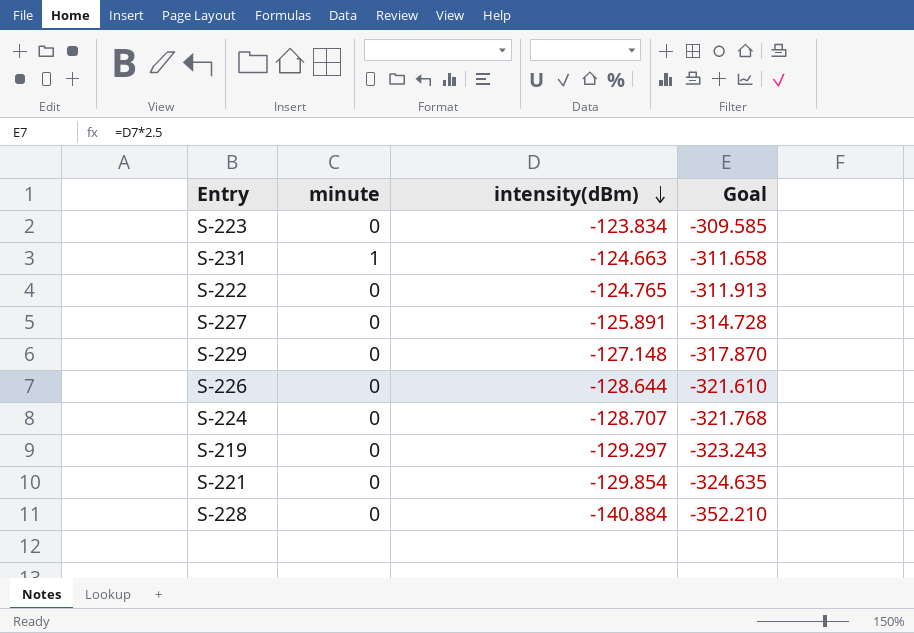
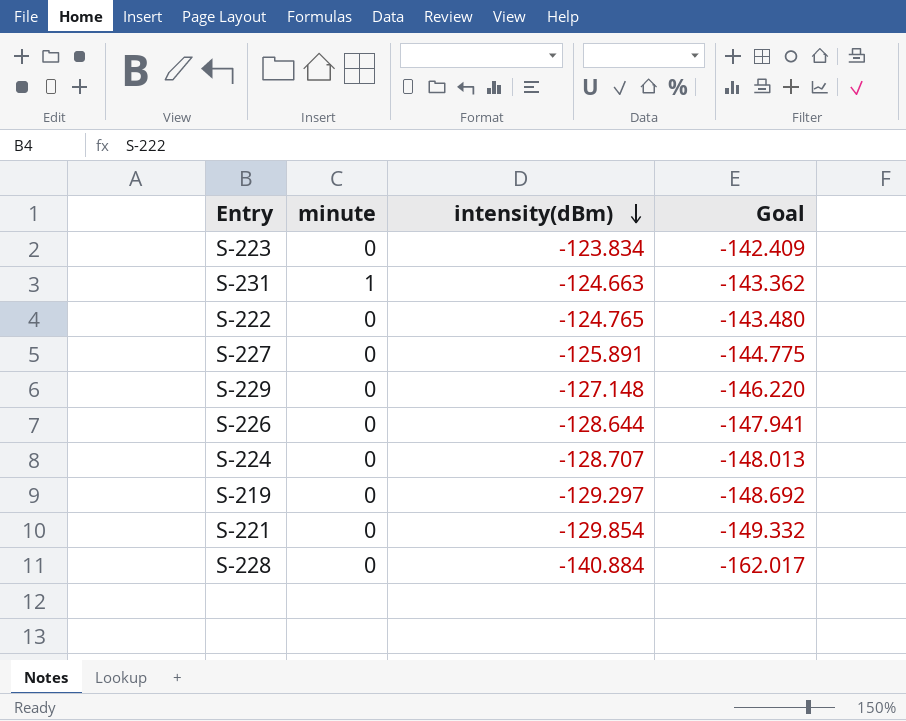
column Goal | formula: [intensity(dBm)] * 2.5 -> [intensity(dBm)] * 1.15

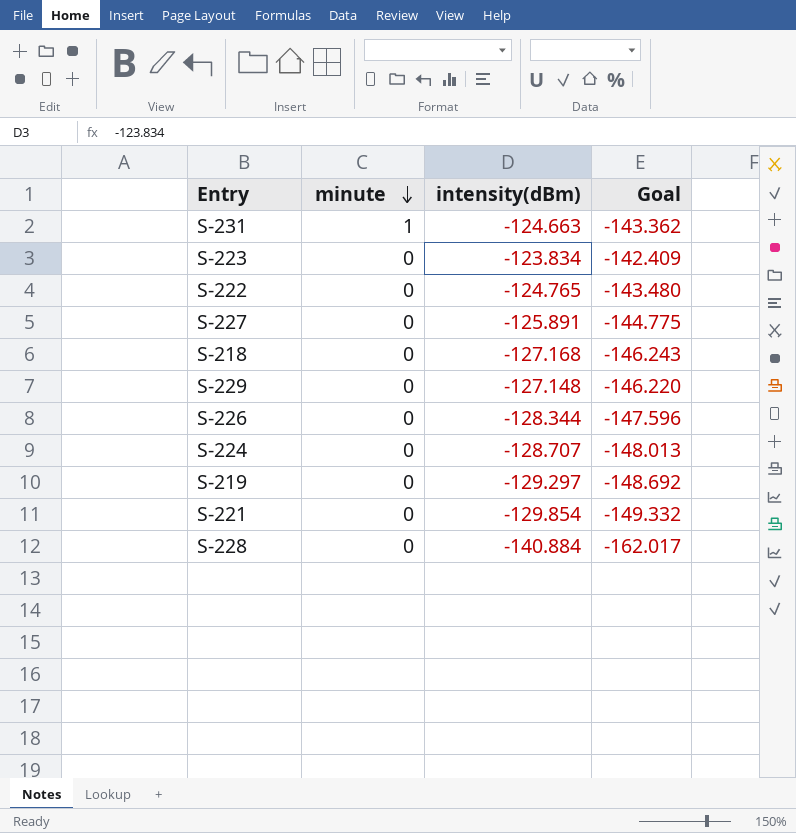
row order: intensity(dBm) descending -> minute descending
row S-218: none -> 0 | -127.168 | -146.243
S-226 | intensity(dBm): -128.644 -> -128.344
S-226 | Goal: -147.941 -> -147.596

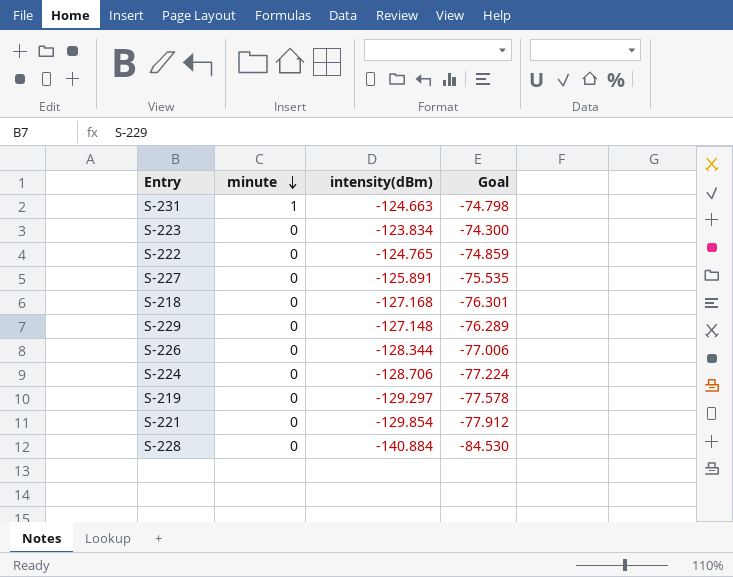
column Goal | formula: [intensity(dBm)] * 1.15 -> [intensity(dBm)] * 0.6
S-224 | intensity(dBm): -128.707 -> -128.706

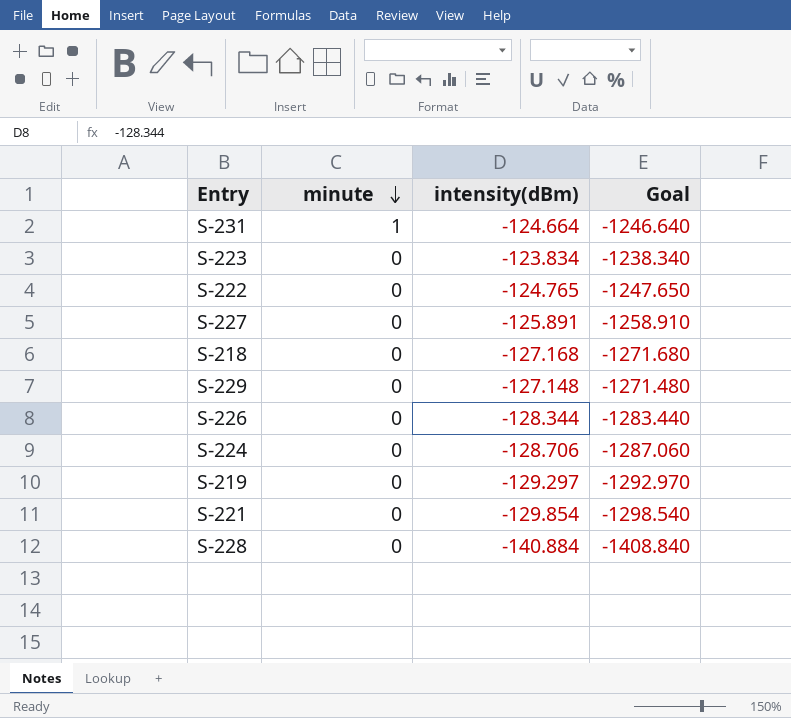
column Goal | formula: [intensity(dBm)] * 0.6 -> [intensity(dBm)] * 10
S-231 | intensity(dBm): -124.663 -> -124.664

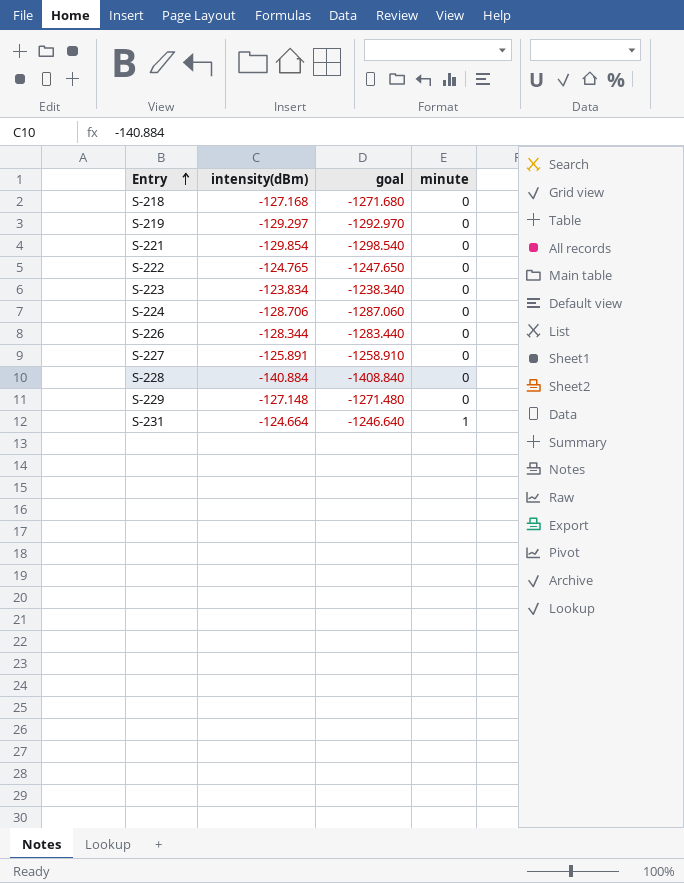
row order: minute descending -> Entry ascending
column name: Goal -> goal
column minute | position: 2 -> 4

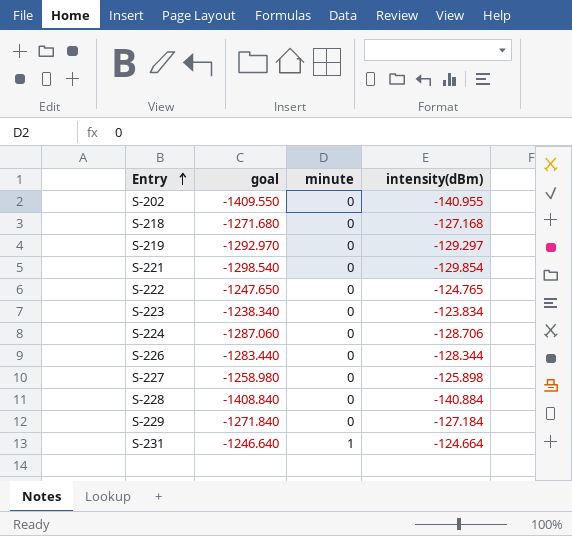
column intensity(dBm) | position: 2 -> 4
row S-202: none -> -1409.550 | 0 | -140.955
S-227 | goal: -1258.910 -> -1258.980
S-227 | intensity(dBm): -125.891 -> -125.898
S-229 | goal: -1271.480 -> -1271.840
S-229 | intensity(dBm): -127.148 -> -127.184

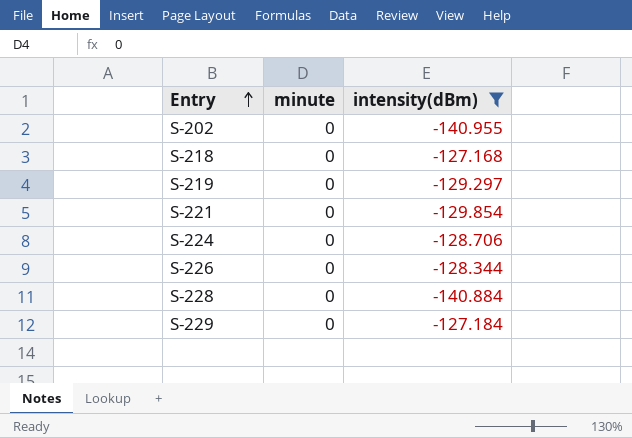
filter: none -> intensity(dBm) <= -127.168
column goal | formula: [intensity(dBm)] * 10 -> none

